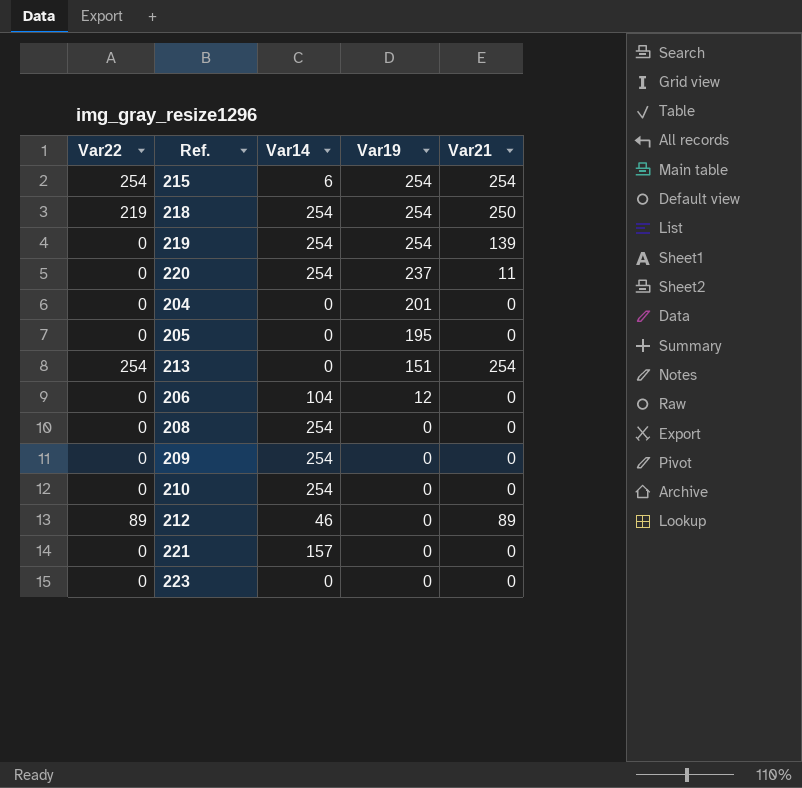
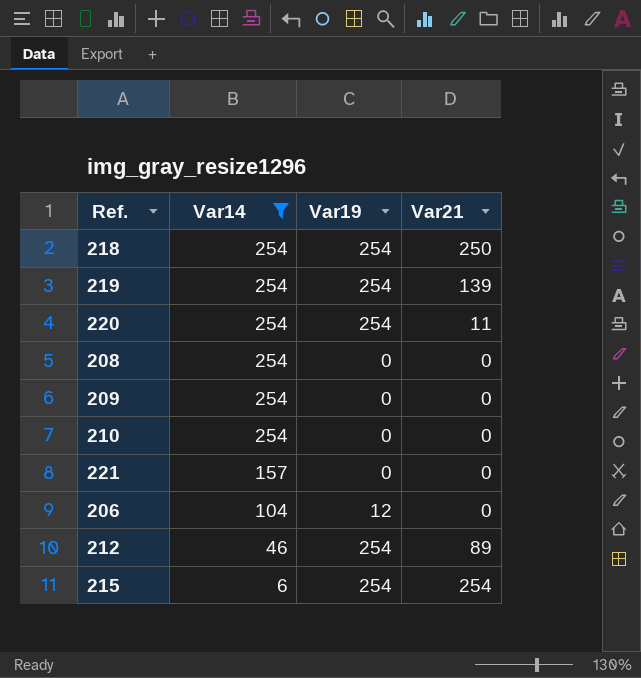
filter: none -> Var14 != 0
row order: Var19 descending -> Var14 descending
column Var22 | position: 1 -> none
220 | Var19: 237 -> 254
212 | Var19: 0 -> 254

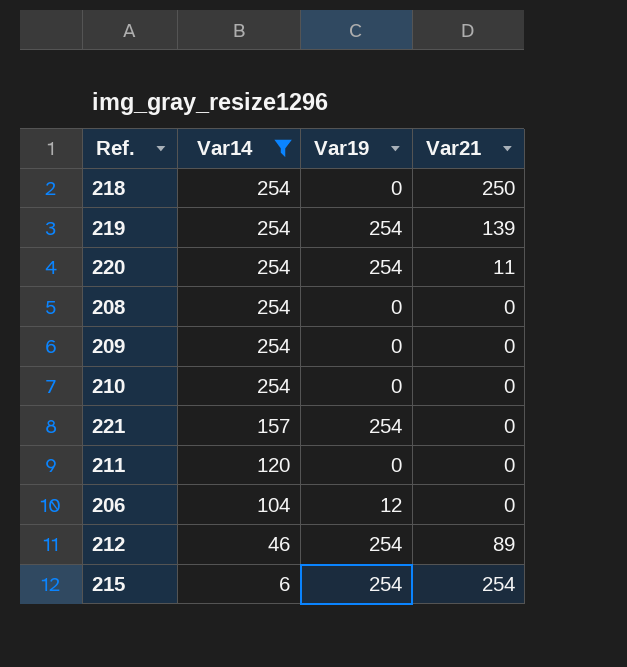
218 | Var19: 254 -> 0
221 | Var19: 0 -> 254
row 211: none -> 120 | 0 | 0

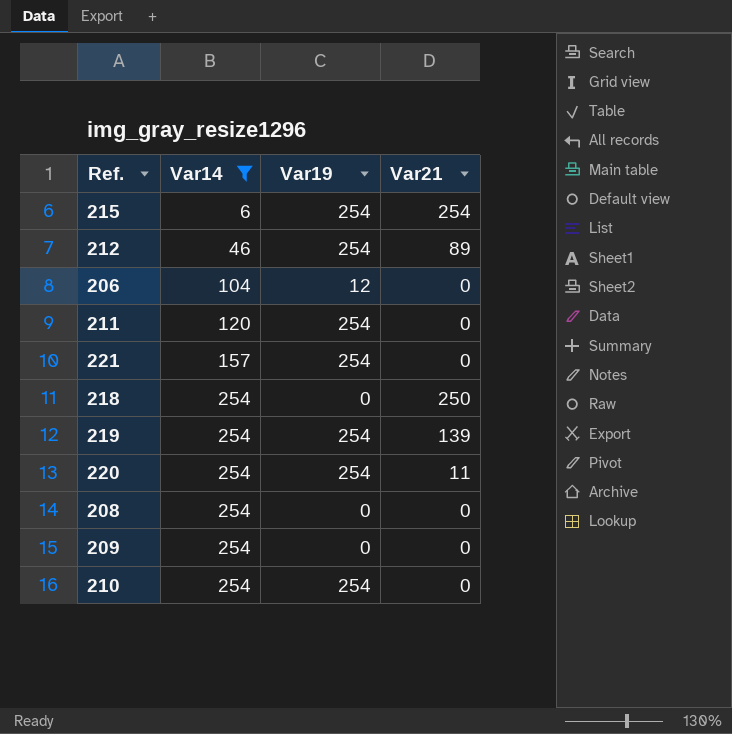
row order: Var14 descending -> Var14 ascending
211 | Var19: 0 -> 254
210 | Var19: 0 -> 254

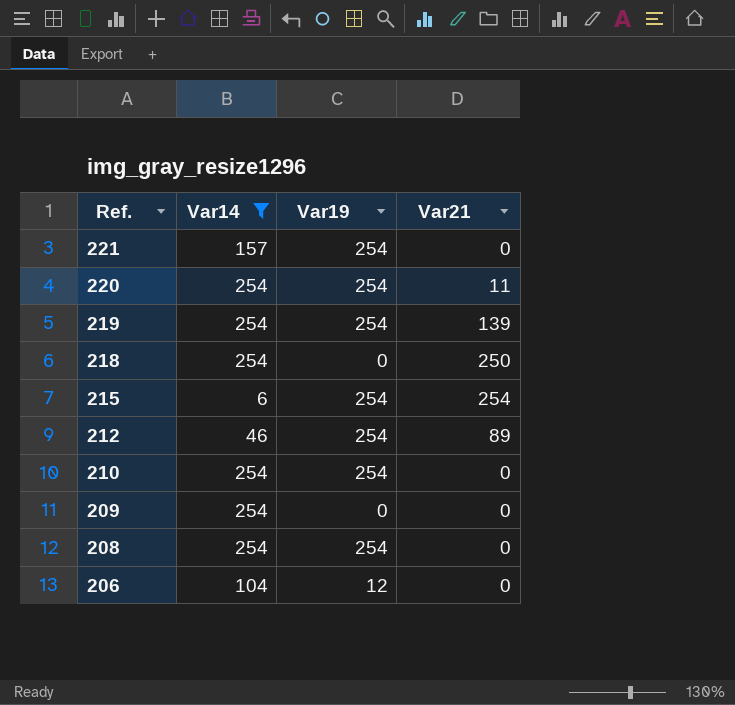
row order: Var14 ascending -> Ref. descending
row 211: 120 | 254 | 0 -> none
208 | Var19: 0 -> 254

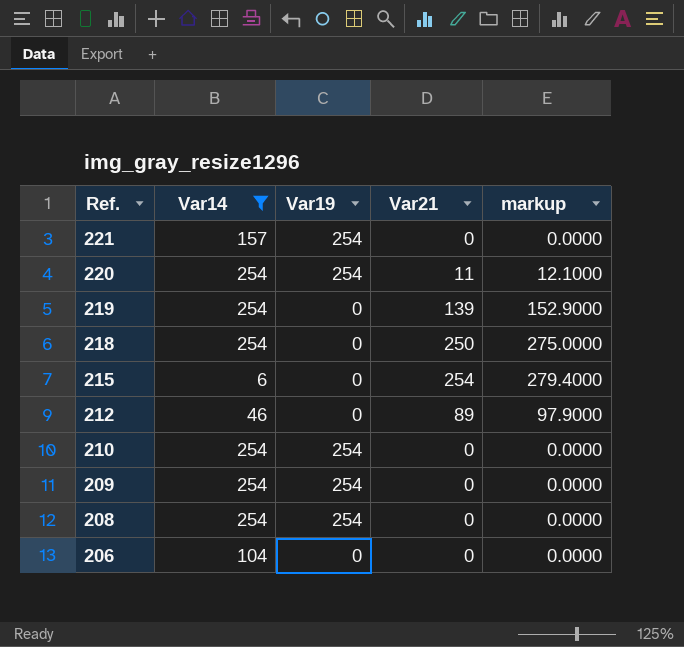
column markup | formula: none -> [Var21] * 1.1
219 | Var19: 254 -> 0
215 | Var19: 254 -> 0
212 | Var19: 254 -> 0
209 | Var19: 0 -> 254
206 | Var19: 12 -> 0

